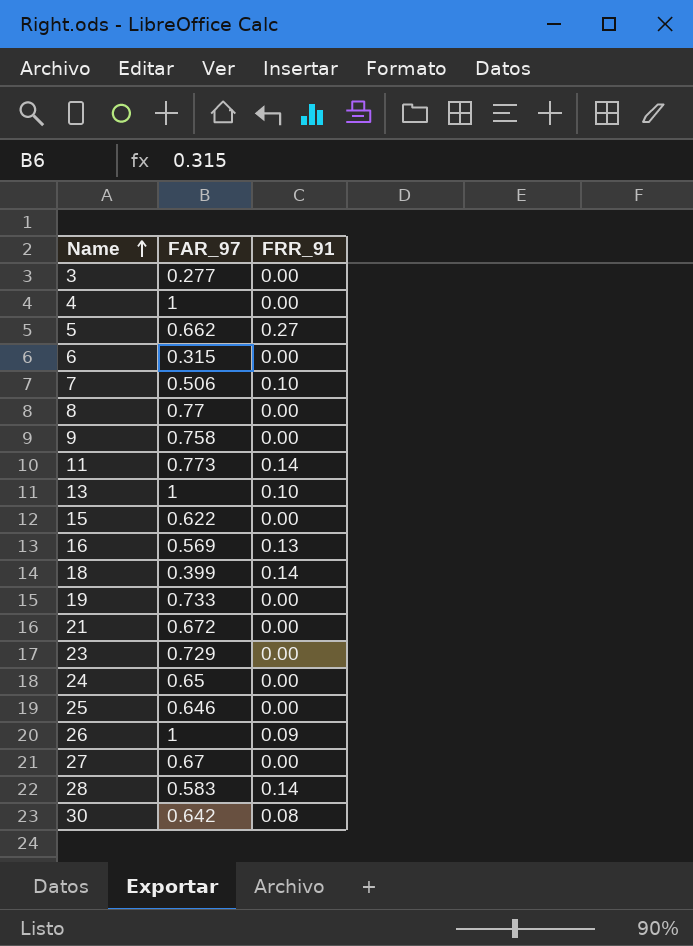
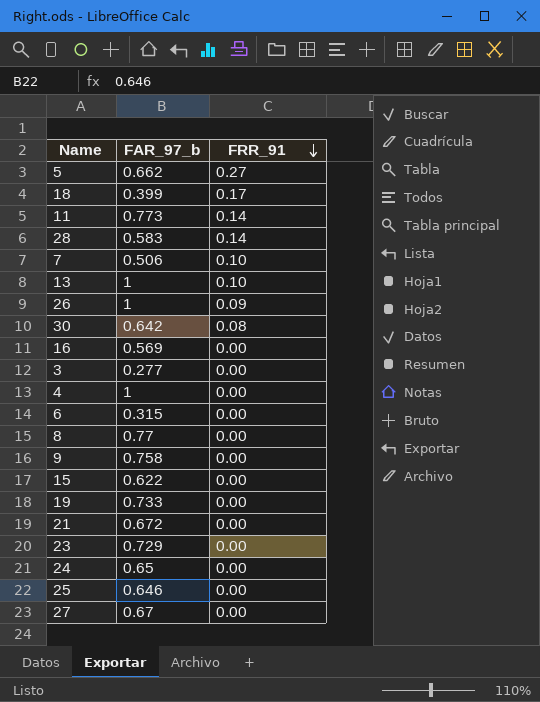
row order: Name ascending -> FRR_91 descending
column name: FAR_97 -> FAR_97_b
18 | FRR_91: 0.14 -> 0.17
16 | FRR_91: 0.13 -> 0.00

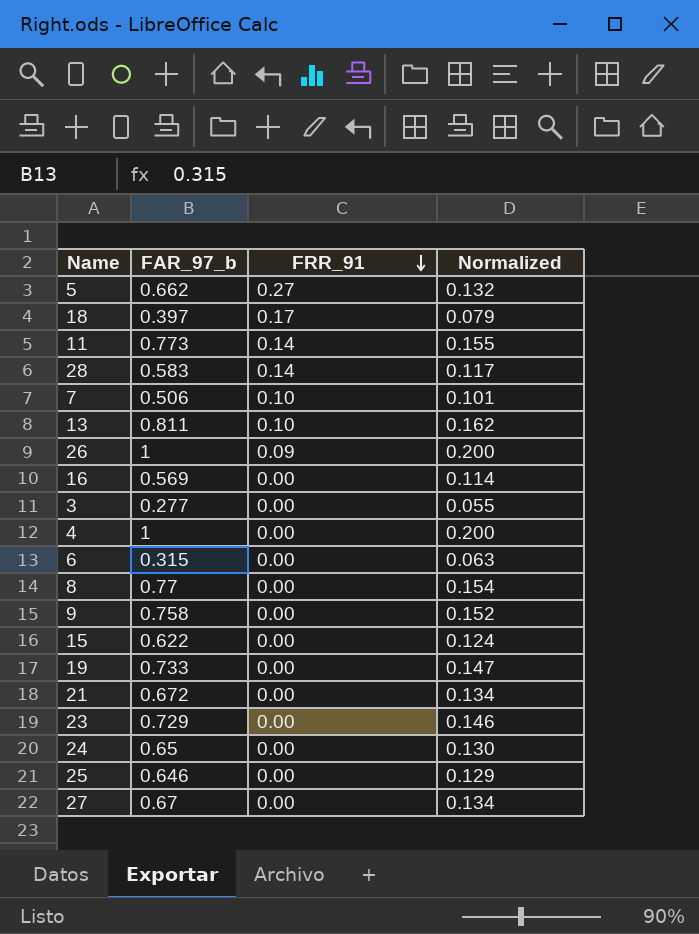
column Normalized | formula: none -> [FAR_97_b] * 0.2
row 30: 0.642 | 0.08 -> none
18 | FAR_97_b: 0.399 -> 0.397
13 | FAR_97_b: 1 -> 0.811

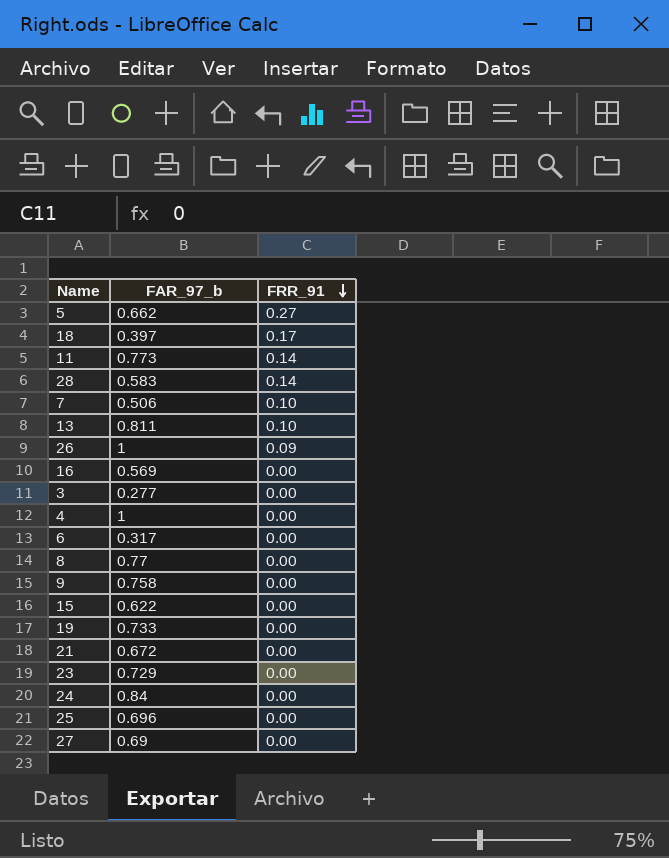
column Normalized | formula: [FAR_97_b] * 0.2 -> none
6 | FAR_97_b: 0.315 -> 0.317
24 | FAR_97_b: 0.65 -> 0.84
25 | FAR_97_b: 0.646 -> 0.696
27 | FAR_97_b: 0.67 -> 0.69

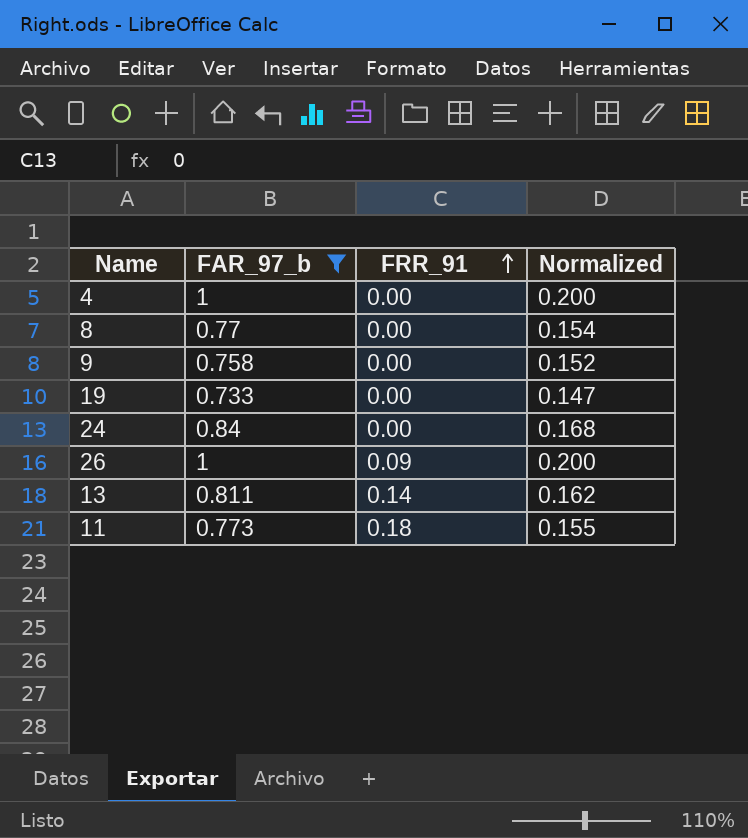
filter: none -> FAR_97_b >= 0.733
row order: FRR_91 descending -> FRR_91 ascending
column Normalized | formula: none -> [FAR_97_b] * 0.2
13 | FRR_91: 0.10 -> 0.14
11 | FRR_91: 0.14 -> 0.18

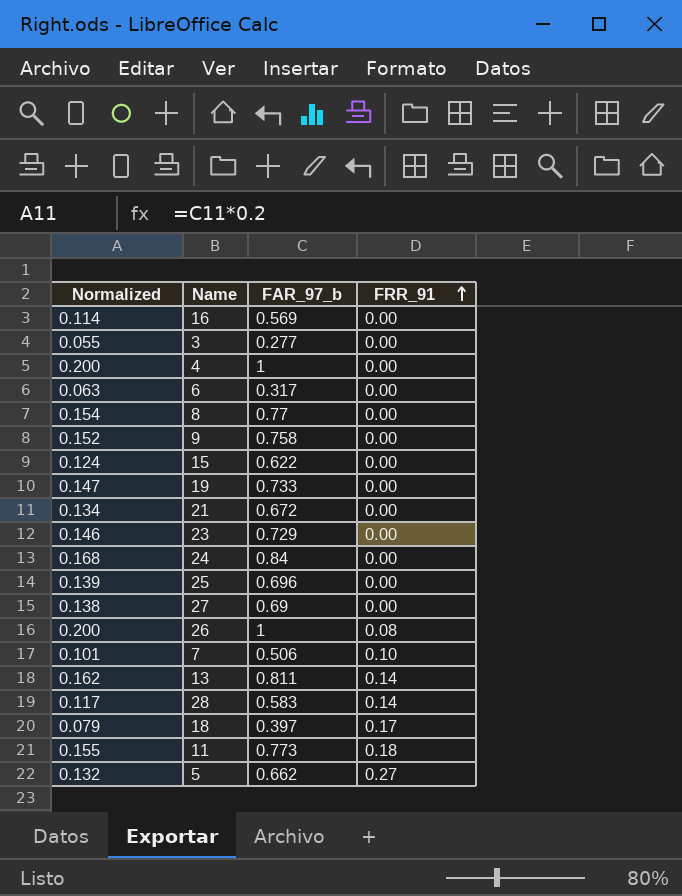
filter: FAR_97_b >= 0.733 -> none
column Normalized | position: 4 -> 1
26 | FRR_91: 0.09 -> 0.08

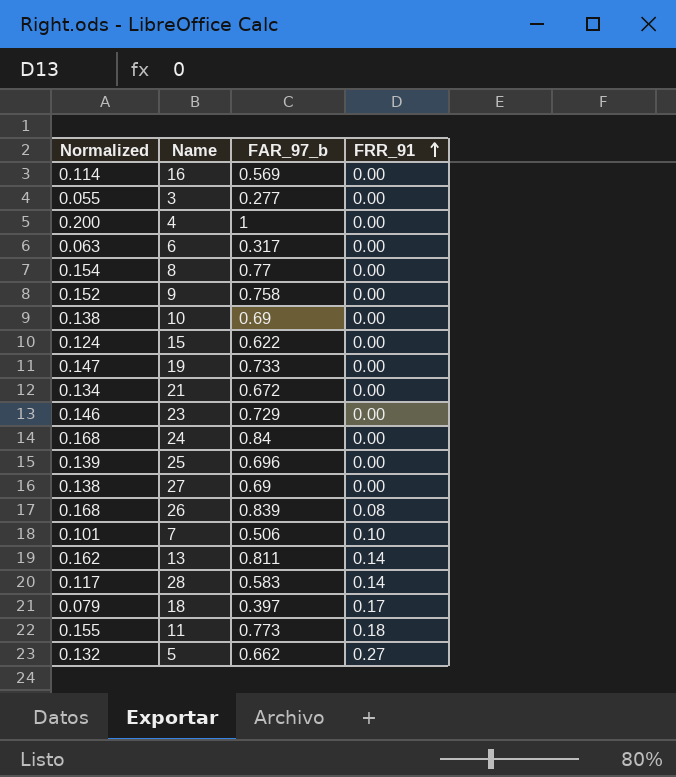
row 10: none -> 0.138 | 0.69 | 0.00
26 | Normalized: 0.200 -> 0.168
26 | FAR_97_b: 1 -> 0.839

